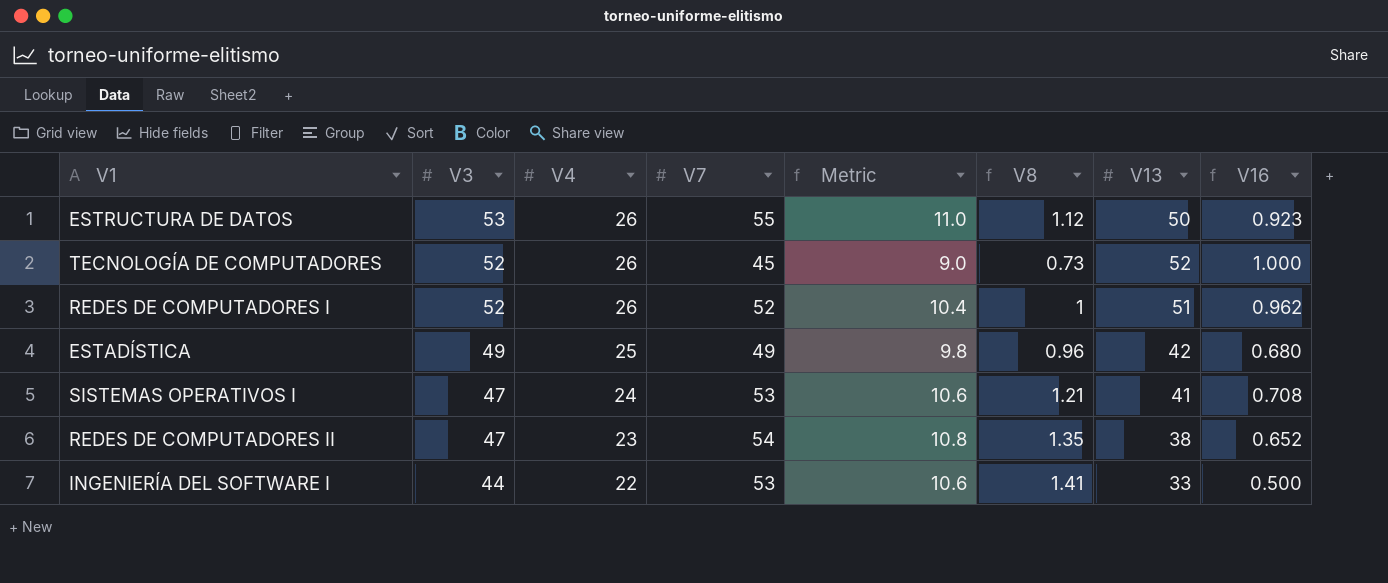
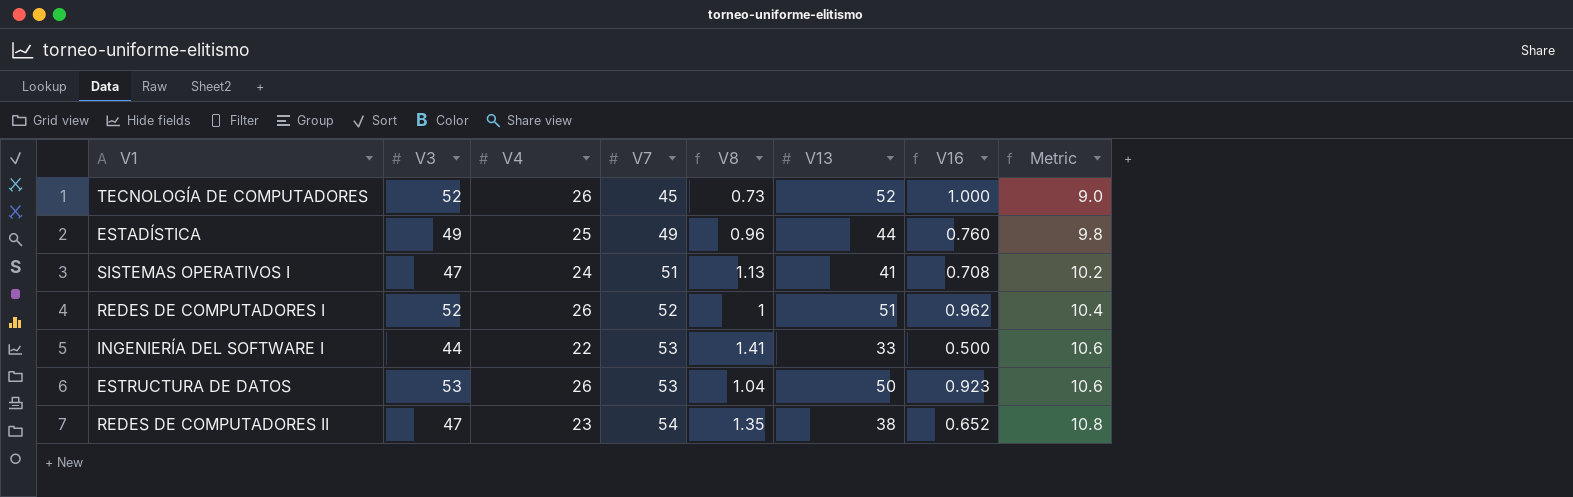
row order: V3 descending -> V7 ascending
column Metric | position: 5 -> 8
ESTADÍSTICA | V13: 42 -> 44
ESTADÍSTICA | V16: 0.680 -> 0.760
SISTEMAS OPERATIVOS I | V7: 53 -> 51
SISTEMAS OPERATIVOS I | V8: 1.21 -> 1.13
SISTEMAS OPERATIVOS I | Metric: 10.6 -> 10.2
ESTRUCTURA DE DATOS | V7: 55 -> 53
ESTRUCTURA DE DATOS | V8: 1.12 -> 1.04
ESTRUCTURA DE DATOS | Metric: 11.0 -> 10.6

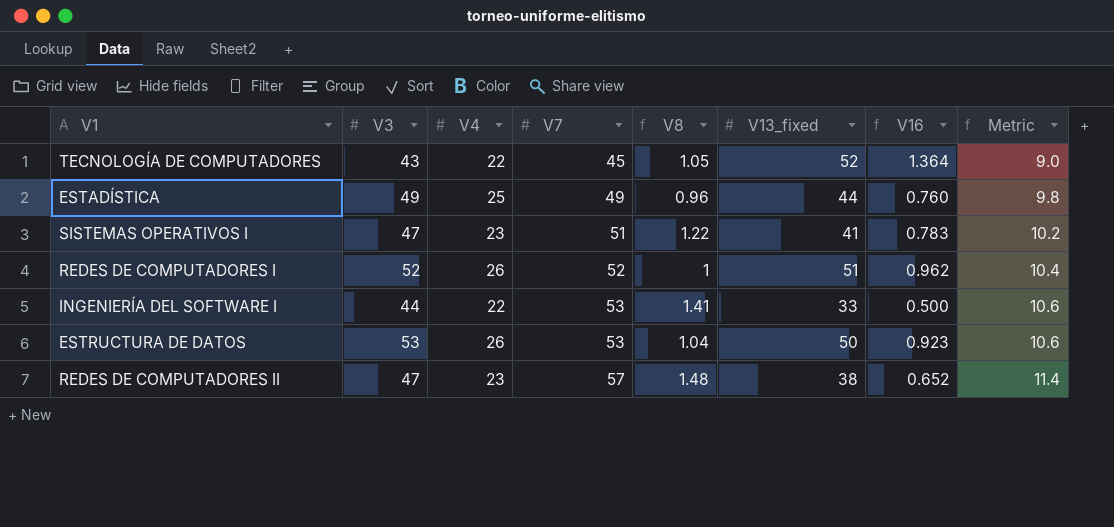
column name: V13 -> V13_fixed
TECNOLOGÍA DE COMPUTADORES | V3: 52 -> 43
TECNOLOGÍA DE COMPUTADORES | V4: 26 -> 22
TECNOLOGÍA DE COMPUTADORES | V8: 0.73 -> 1.05
TECNOLOGÍA DE COMPUTADORES | V16: 1.000 -> 1.364
SISTEMAS OPERATIVOS I | V4: 24 -> 23
SISTEMAS OPERATIVOS I | V8: 1.13 -> 1.22
SISTEMAS OPERATIVOS I | V16: 0.708 -> 0.783
REDES DE COMPUTADORES II | V7: 54 -> 57
REDES DE COMPUTADORES II | V8: 1.35 -> 1.48
REDES DE COMPUTADORES II | Metric: 10.8 -> 11.4

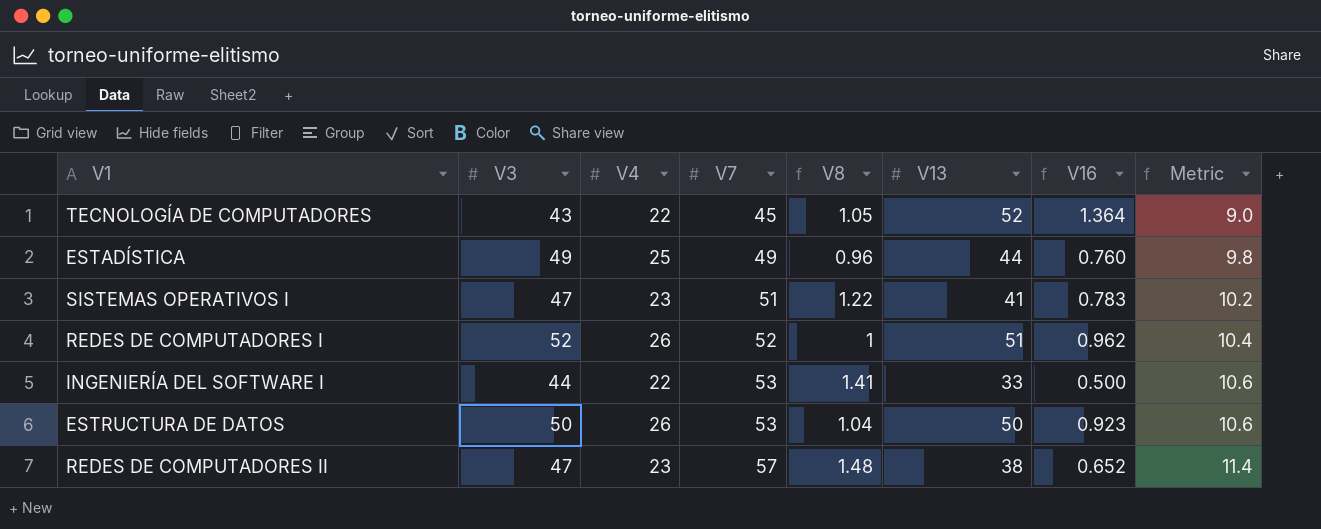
column name: V13_fixed -> V13
ESTRUCTURA DE DATOS | V3: 53 -> 50

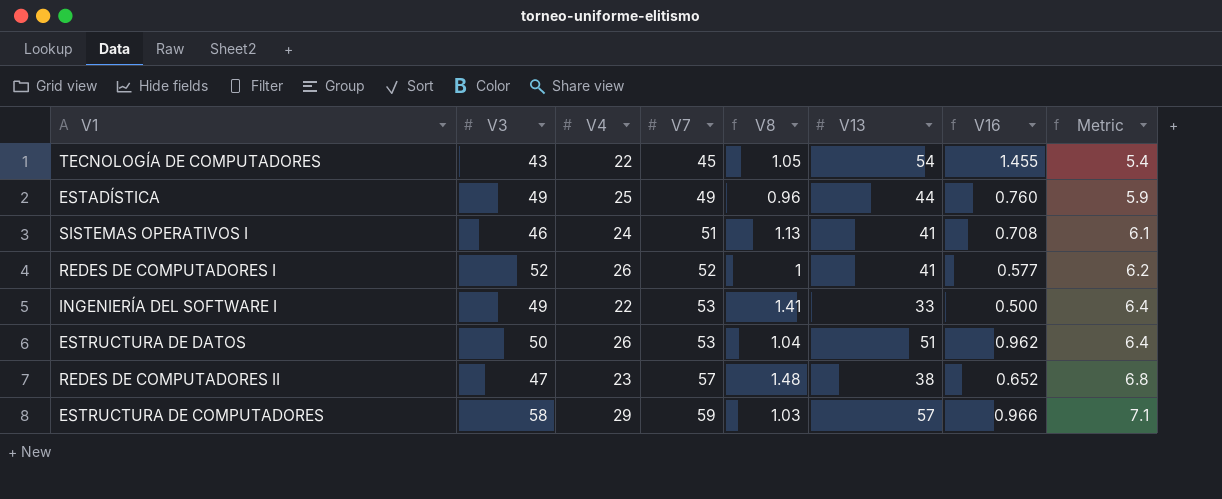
column Metric | formula: [V7] * 0.2 -> [V7] * 0.12
TECNOLOGÍA DE COMPUTADORES | V13: 52 -> 54
TECNOLOGÍA DE COMPUTADORES | V16: 1.364 -> 1.455
SISTEMAS OPERATIVOS I | V3: 47 -> 46
SISTEMAS OPERATIVOS I | V4: 23 -> 24
SISTEMAS OPERATIVOS I | V8: 1.22 -> 1.13
SISTEMAS OPERATIVOS I | V16: 0.783 -> 0.708
REDES DE COMPUTADORES I | V13: 51 -> 41
REDES DE COMPUTADORES I | V16: 0.962 -> 0.577
INGENIERÍA DEL SOFTWARE I | V3: 44 -> 49
ESTRUCTURA DE DATOS | V13: 50 -> 51
ESTRUCTURA DE DATOS | V16: 0.923 -> 0.962
row ESTRUCTURA DE COMPUTADORES: none -> 58 | 29 | 59 | 1.03 | 57 | 0.966 | 7.1

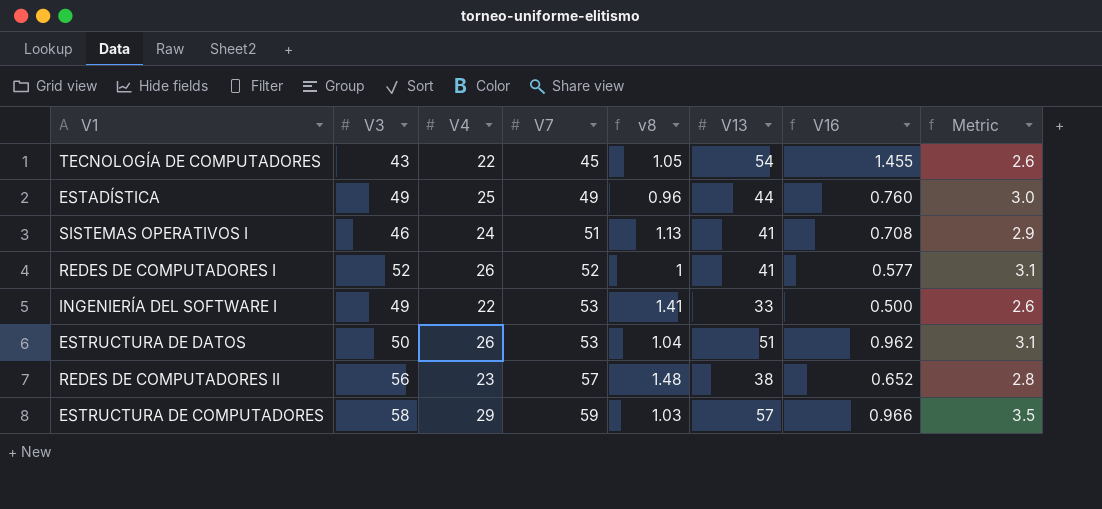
column name: V8 -> v8
column Metric | formula: [V7] * 0.12 -> [V4] * 0.12
REDES DE COMPUTADORES II | V3: 47 -> 56

